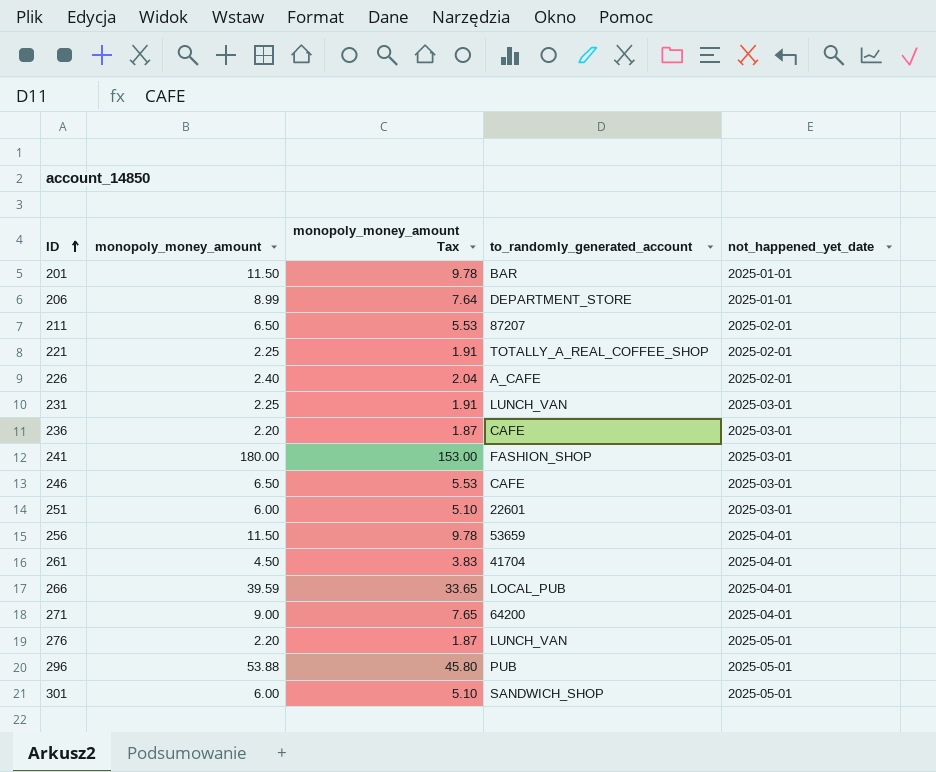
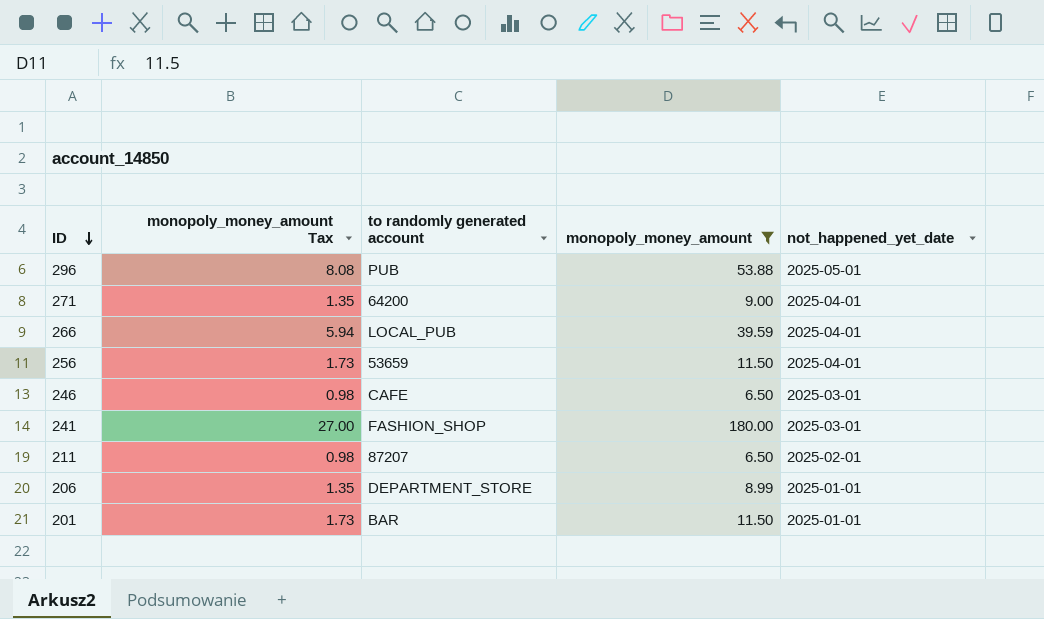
filter: none -> monopoly_money_amount >= 6.50
row order: ID ascending -> ID descending
column monopoly_money_amount Tax | formula: [monopoly_money_amount] * 0.85 -> [monopoly_money_amount] * 0.15
column name: to_randomly_generated_account -> to randomly generated account
column monopoly_money_amount | position: 2 -> 4

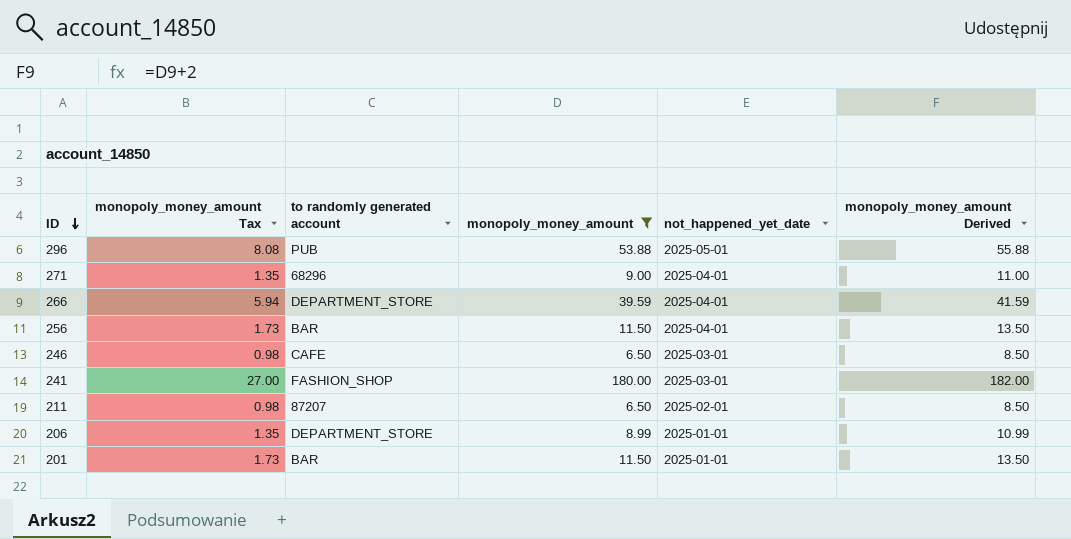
column monopoly_money_amount Derived | formula: none -> [monopoly_money_amount] + 2
271 | to randomly generated account: 64200 -> 68296
266 | to randomly generated account: LOCAL_PUB -> DEPARTMENT_STORE
256 | to randomly generated account: 53659 -> BAR

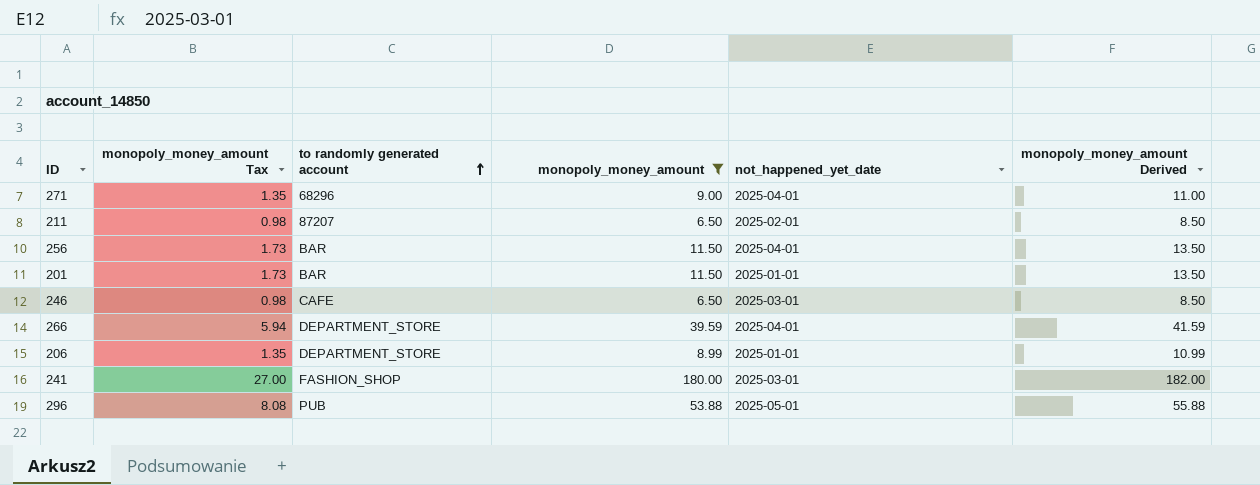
row order: ID descending -> to randomly generated account ascending

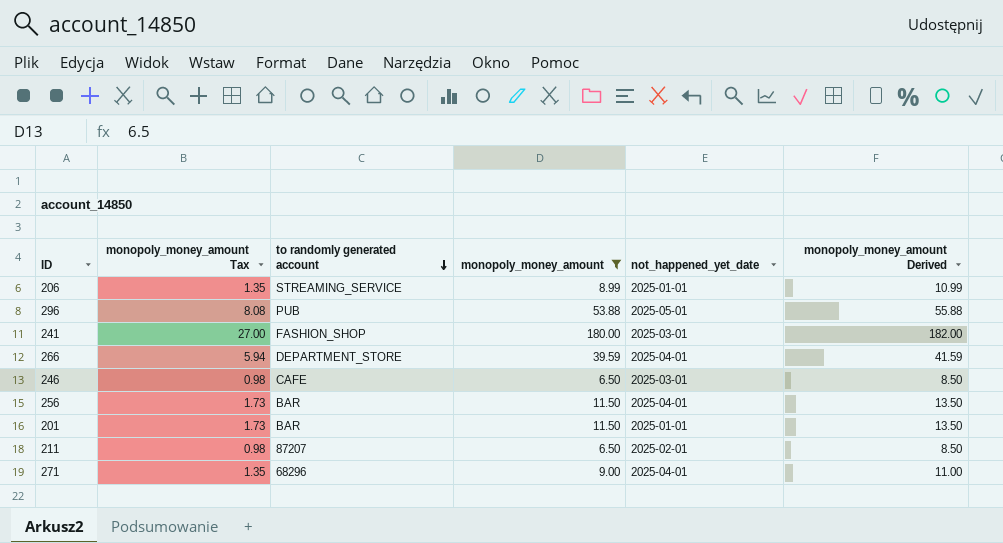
row order: to randomly generated account ascending -> to randomly generated account descending
206 | to randomly generated account: DEPARTMENT_STORE -> STREAMING_SERVICE

